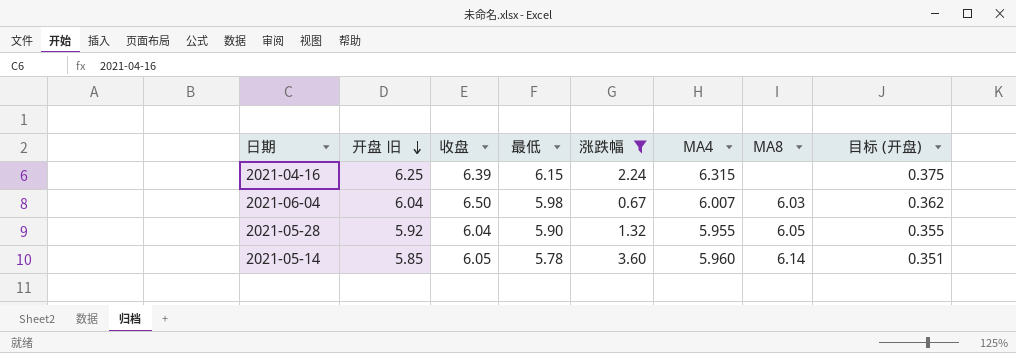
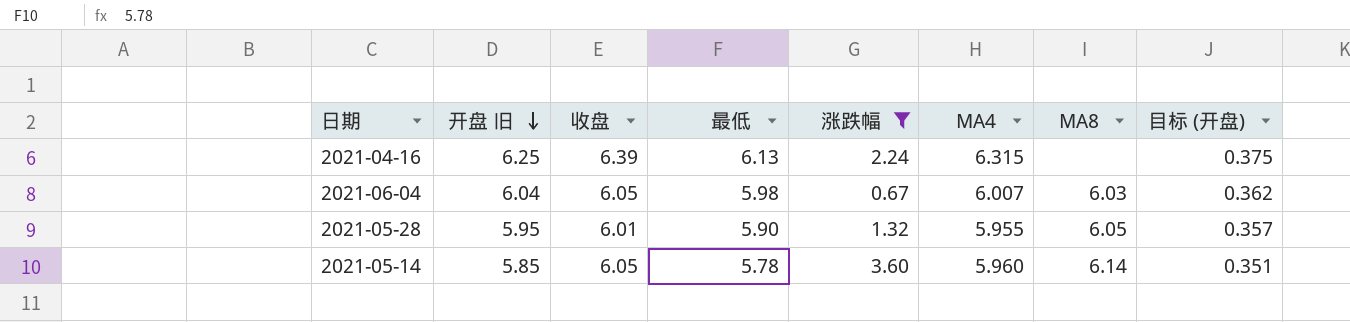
2021-04-16 | 最低: 6.15 -> 6.13
2021-06-04 | 收盘: 6.50 -> 6.05
2021-05-28 | 开盘 旧: 5.92 -> 5.95
2021-05-28 | 收盘: 6.04 -> 6.01
2021-05-28 | 目标 (开盘): 0.355 -> 0.357

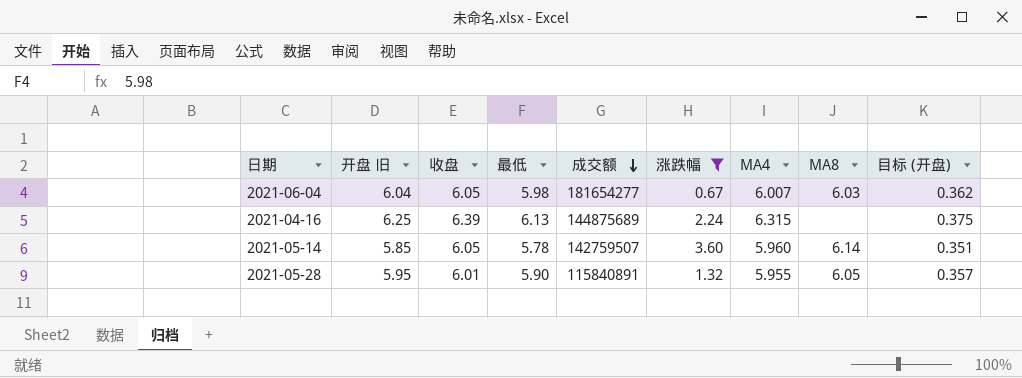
row order: 开盘 旧 descending -> 成交额 descending
column 成交额 | position: none -> 5

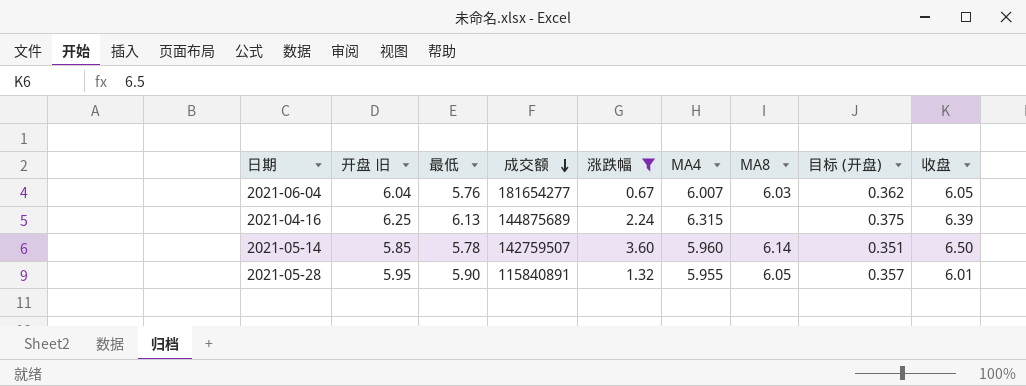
column 收盘 | position: 3 -> 9
2021-06-04 | 最低: 5.98 -> 5.76
2021-05-14 | 收盘: 6.05 -> 6.50

